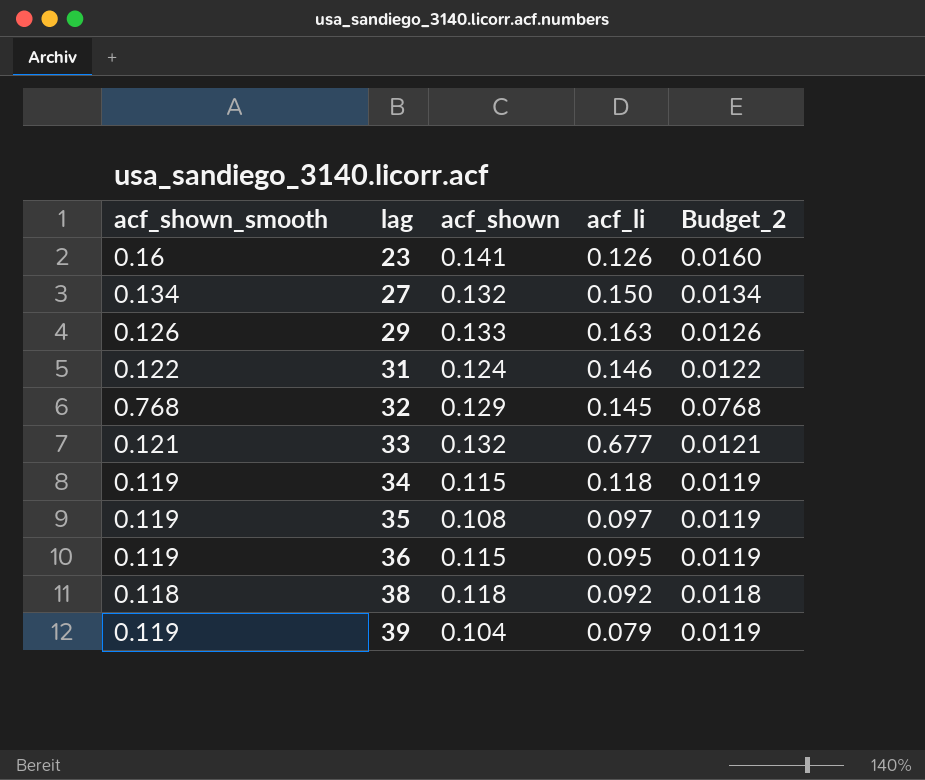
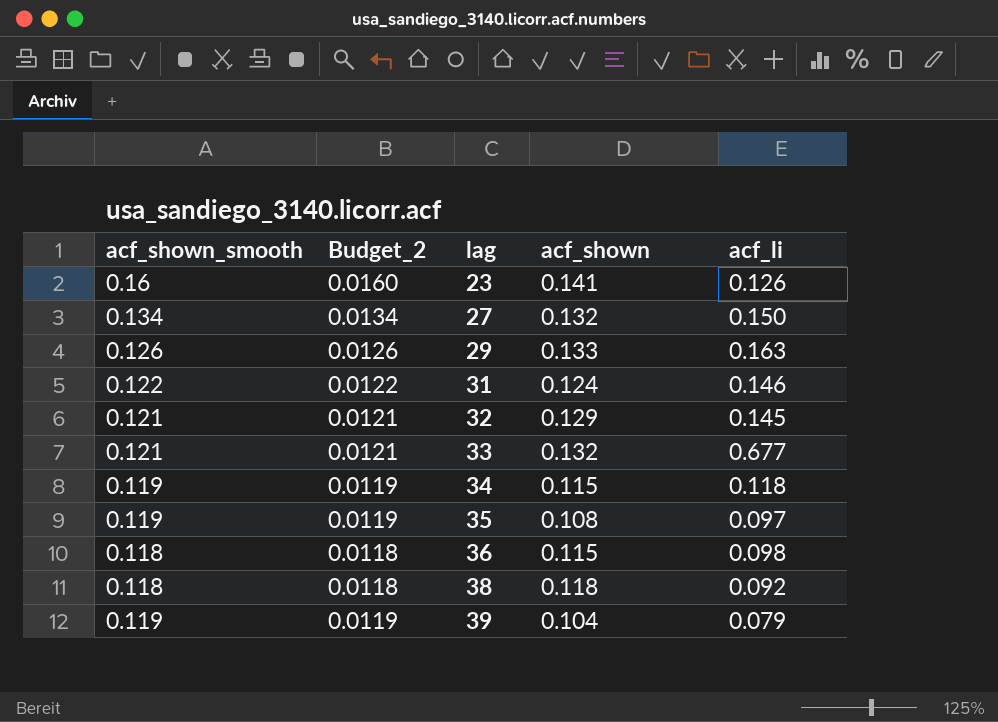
column Budget_2 | position: 5 -> 2
32 | acf_shown_smooth: 0.768 -> 0.121
32 | Budget_2: 0.0768 -> 0.0121
36 | acf_shown_smooth: 0.119 -> 0.118
36 | Budget_2: 0.0119 -> 0.0118
36 | acf_li: 0.095 -> 0.098

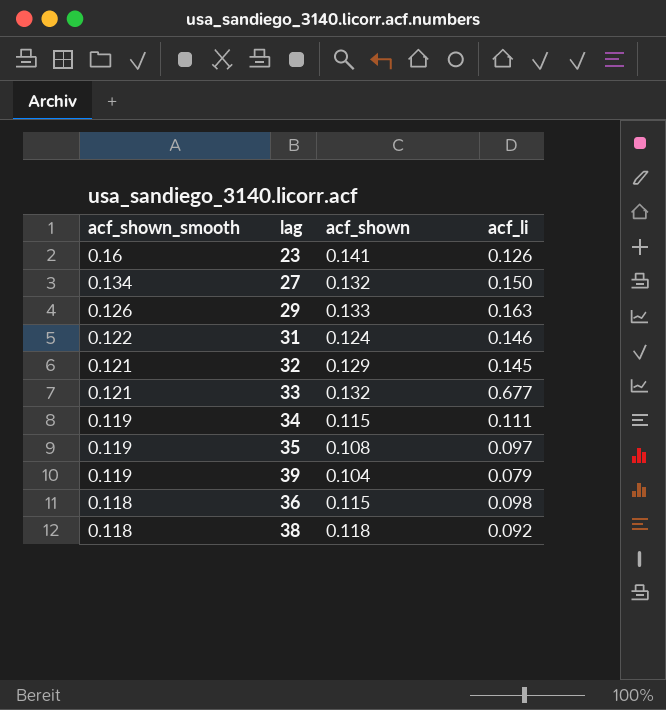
row order: lag ascending -> acf_shown_smooth descending
column Budget_2 | formula: [acf_shown_smooth] * 0.1 -> none
34 | acf_li: 0.118 -> 0.111

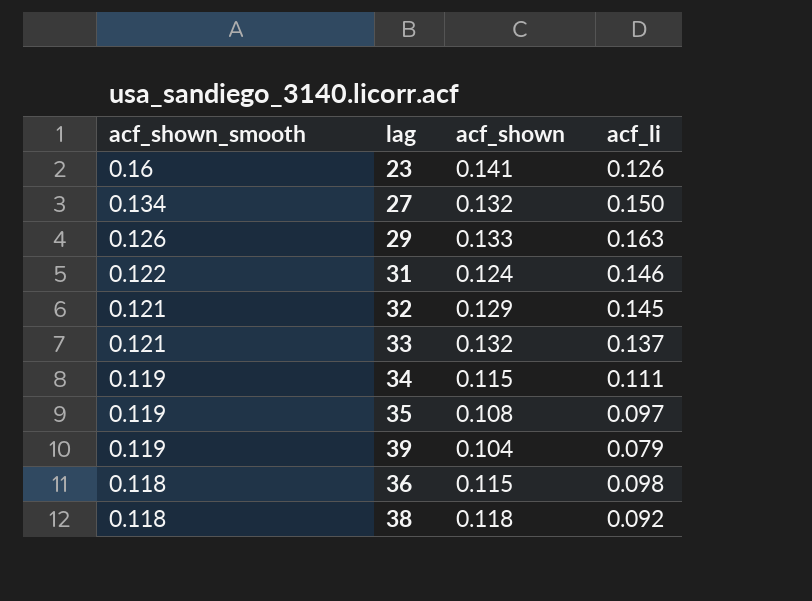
33 | acf_li: 0.677 -> 0.137

